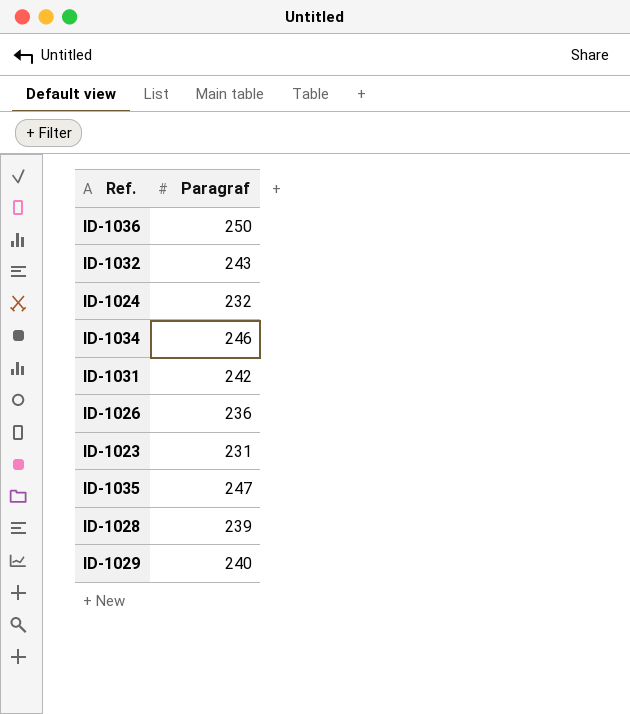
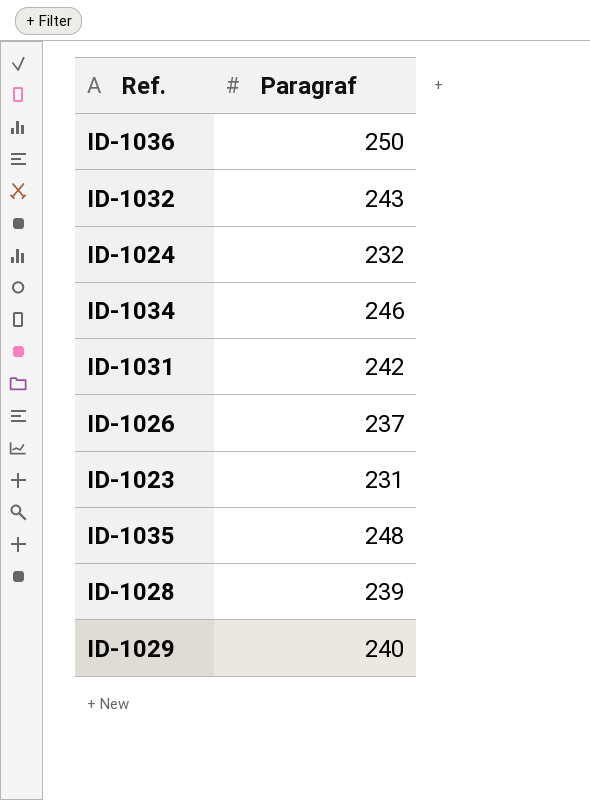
ID-1026 | Paragraf: 236 -> 237
ID-1035 | Paragraf: 247 -> 248

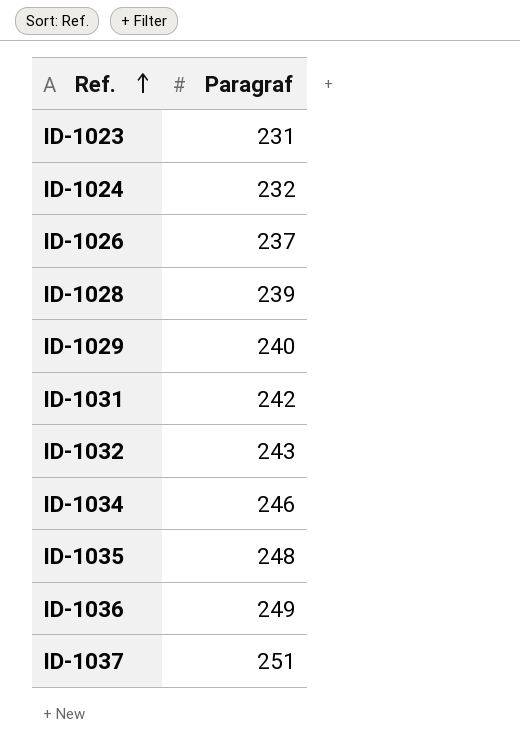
row order: none -> Ref. ascending
ID-1036 | Paragraf: 250 -> 249
row ID-1037: none -> 251

